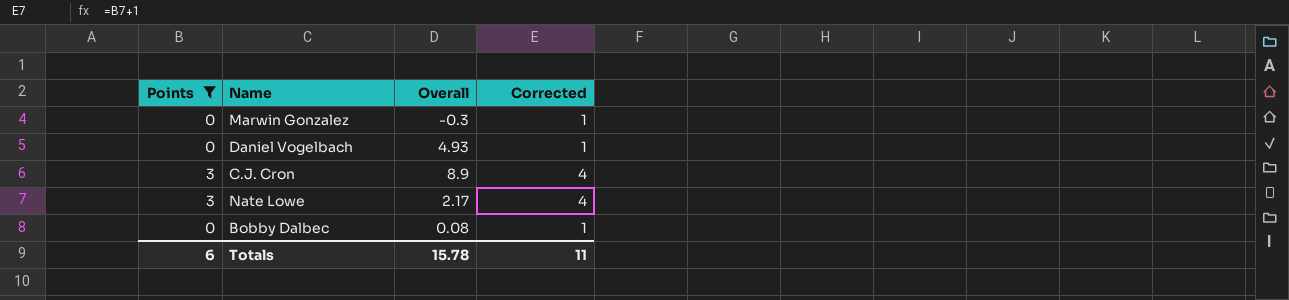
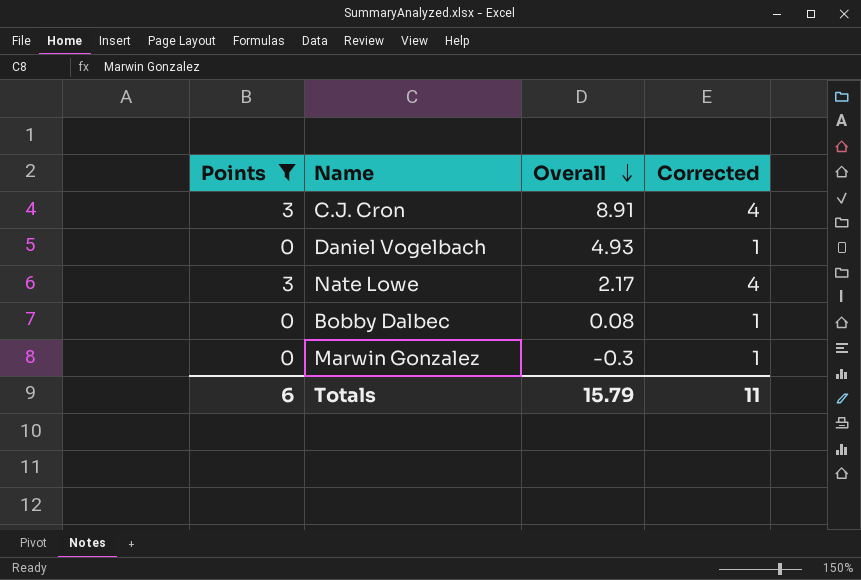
row order: none -> Overall descending
C.J. Cron | Overall: 8.9 -> 8.91
Totals | Overall: 15.78 -> 15.79

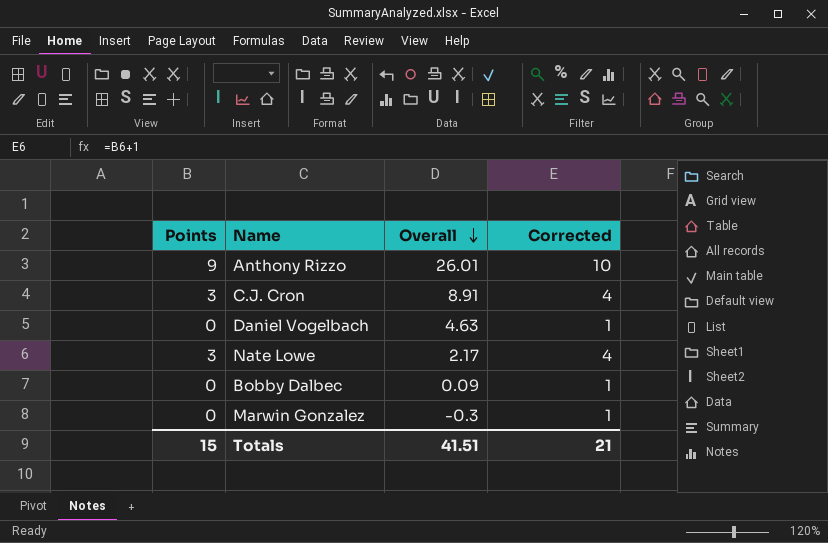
filter: Points != 9 -> none
Daniel Vogelbach | Overall: 4.93 -> 4.63
Bobby Dalbec | Overall: 0.08 -> 0.09
Totals | Points: 6 -> 15
Totals | Overall: 15.79 -> 41.51
Totals | Corrected: 11 -> 21

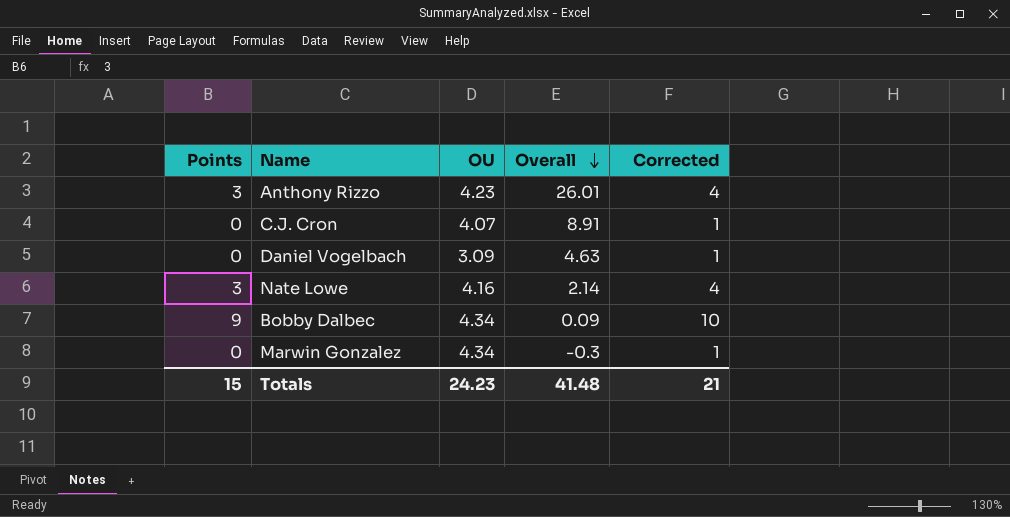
column OU | position: none -> 3
Anthony Rizzo | Points: 9 -> 3
Anthony Rizzo | Corrected: 10 -> 4
C.J. Cron | Points: 3 -> 0
C.J. Cron | Corrected: 4 -> 1
Nate Lowe | Overall: 2.17 -> 2.14
Bobby Dalbec | Points: 0 -> 9
Bobby Dalbec | Corrected: 1 -> 10
Totals | Overall: 41.51 -> 41.48

